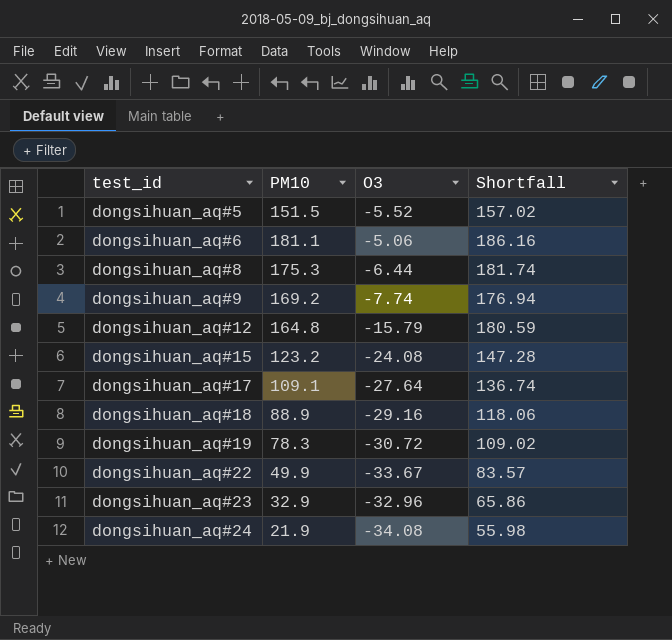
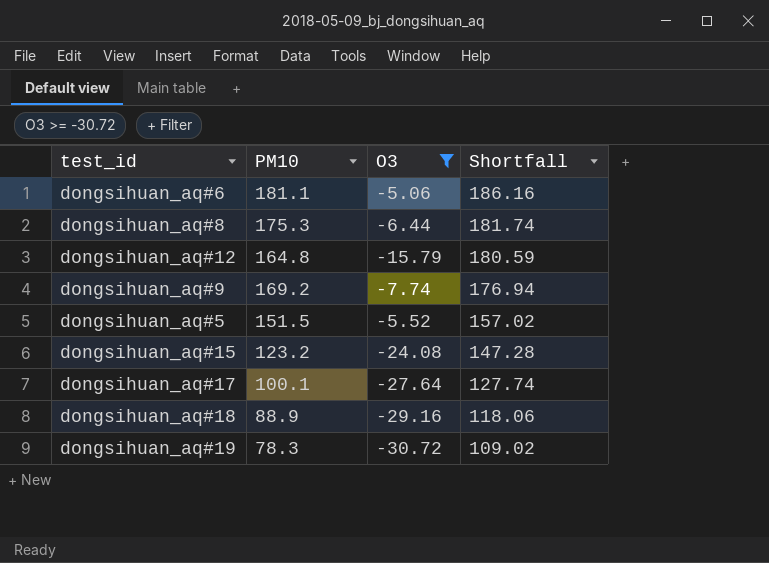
filter: none -> O3 >= -30.72
row order: test_id ascending -> Shortfall descending
dongsihuan_aq#17 | PM10: 109.1 -> 100.1
dongsihuan_aq#17 | Shortfall: 136.74 -> 127.74

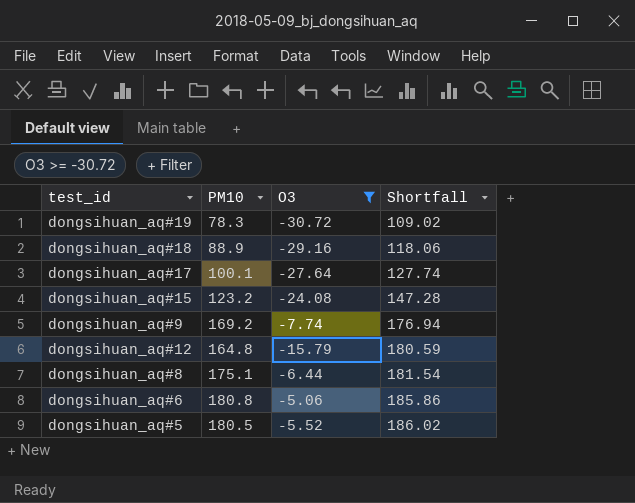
row order: Shortfall descending -> Shortfall ascending
dongsihuan_aq#8 | PM10: 175.3 -> 175.1
dongsihuan_aq#8 | Shortfall: 181.74 -> 181.54
dongsihuan_aq#6 | PM10: 181.1 -> 180.8
dongsihuan_aq#6 | Shortfall: 186.16 -> 185.86
dongsihuan_aq#5 | PM10: 151.5 -> 180.5
dongsihuan_aq#5 | Shortfall: 157.02 -> 186.02

